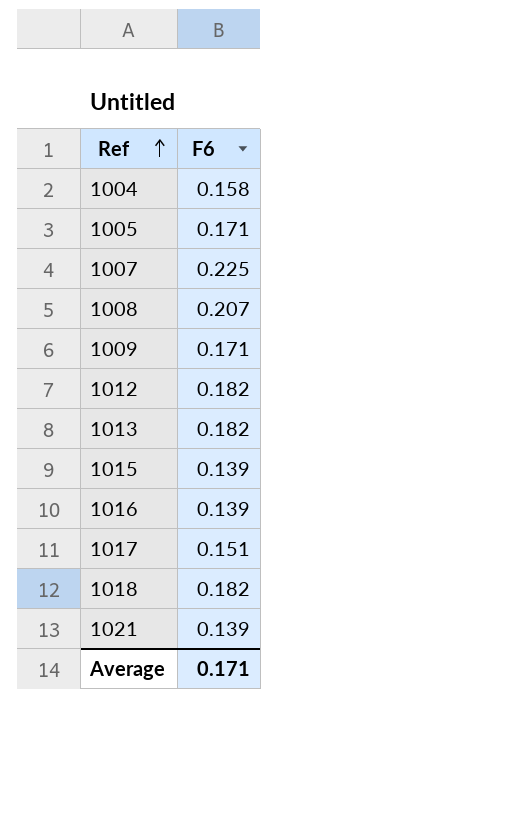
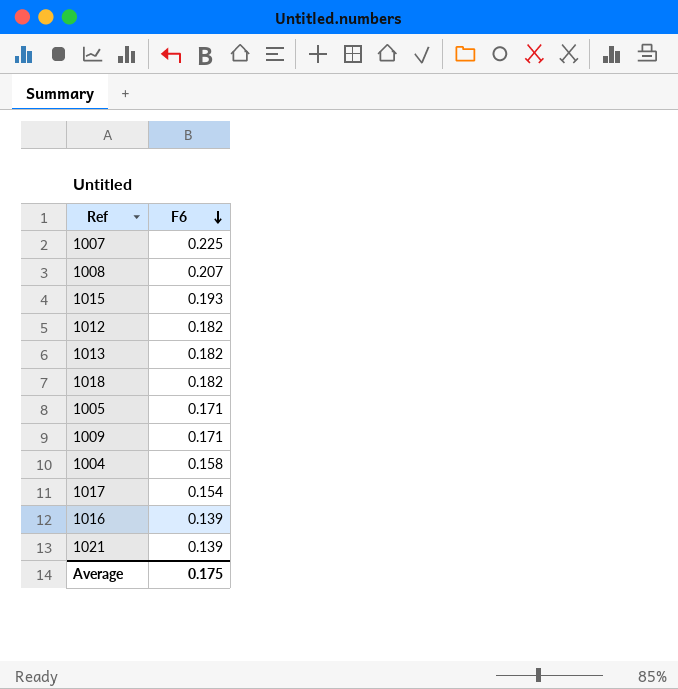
row order: Ref ascending -> F6 descending
1015 | F6: 0.139 -> 0.193
1017 | F6: 0.151 -> 0.154
Average | F6: 0.171 -> 0.175

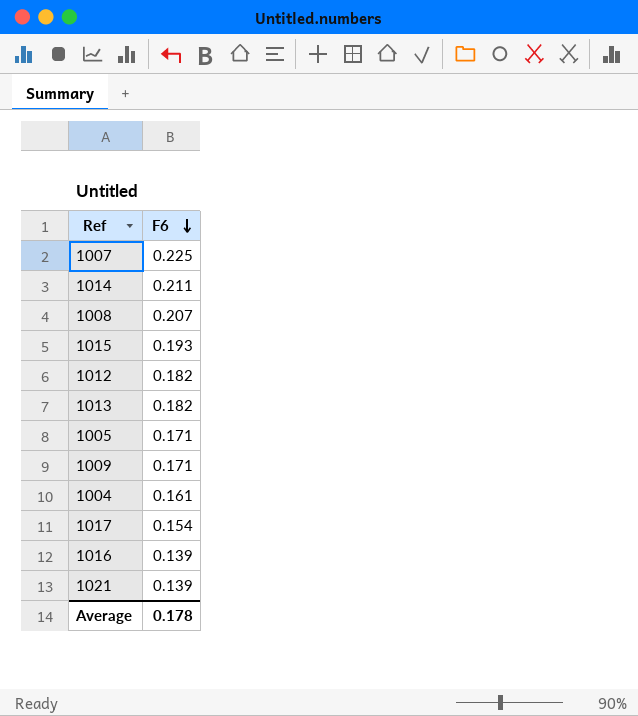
row 1018: 0.182 -> none
row 1014: none -> 0.211
1004 | F6: 0.158 -> 0.161
Average | F6: 0.175 -> 0.178

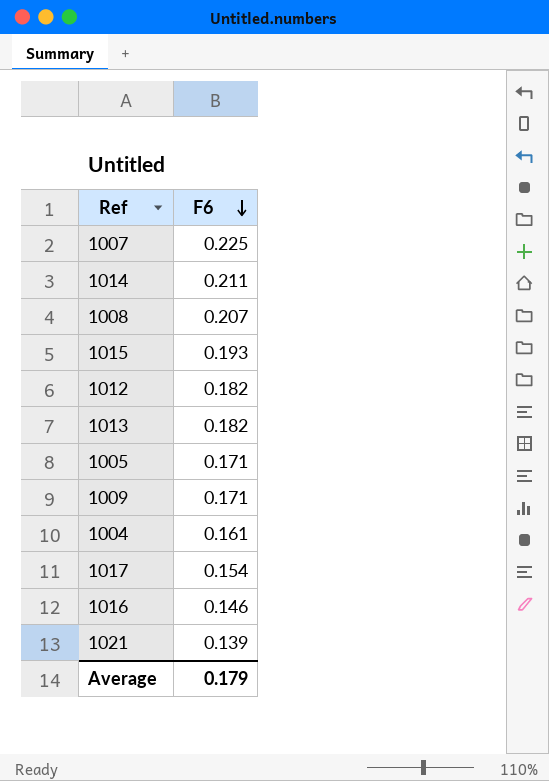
1016 | F6: 0.139 -> 0.146
Average | F6: 0.178 -> 0.179

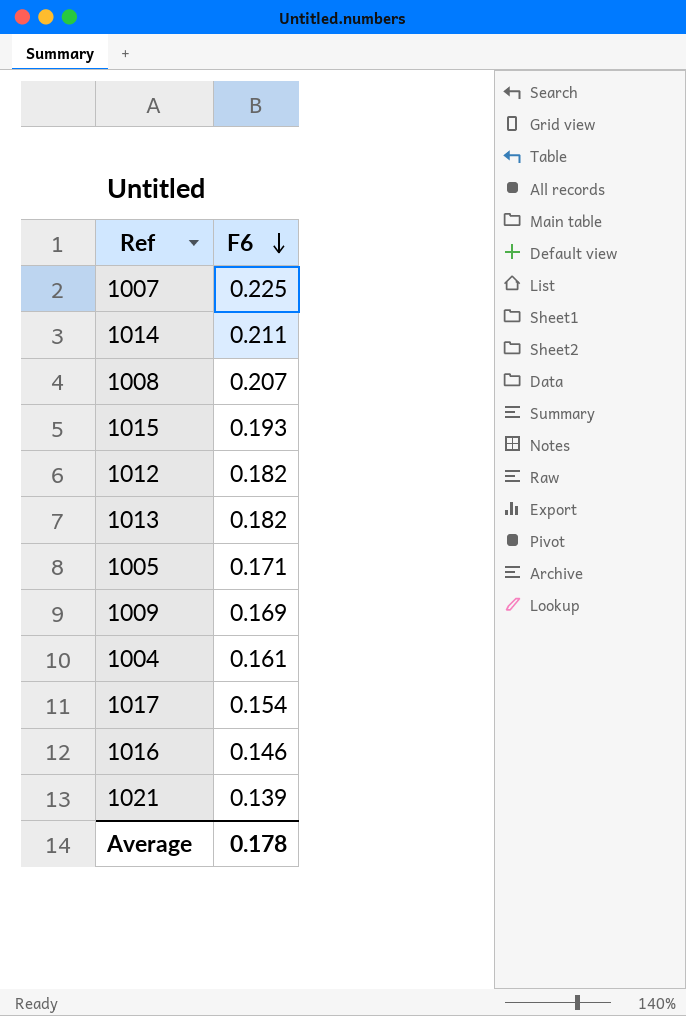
1009 | F6: 0.171 -> 0.169
Average | F6: 0.179 -> 0.178

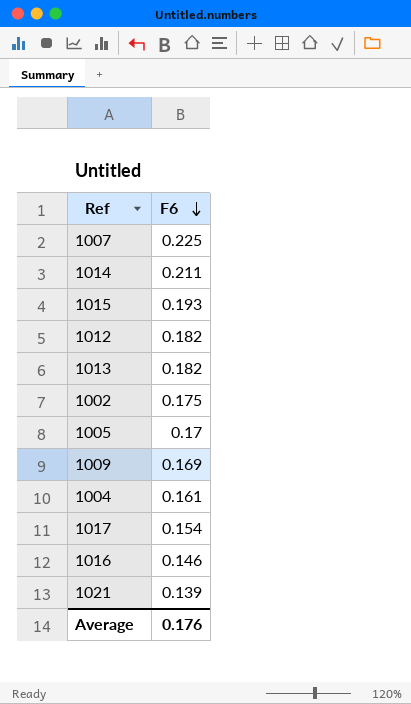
row 1008: 0.207 -> none
row 1002: none -> 0.175
1005 | F6: 0.171 -> 0.17
Average | F6: 0.178 -> 0.176

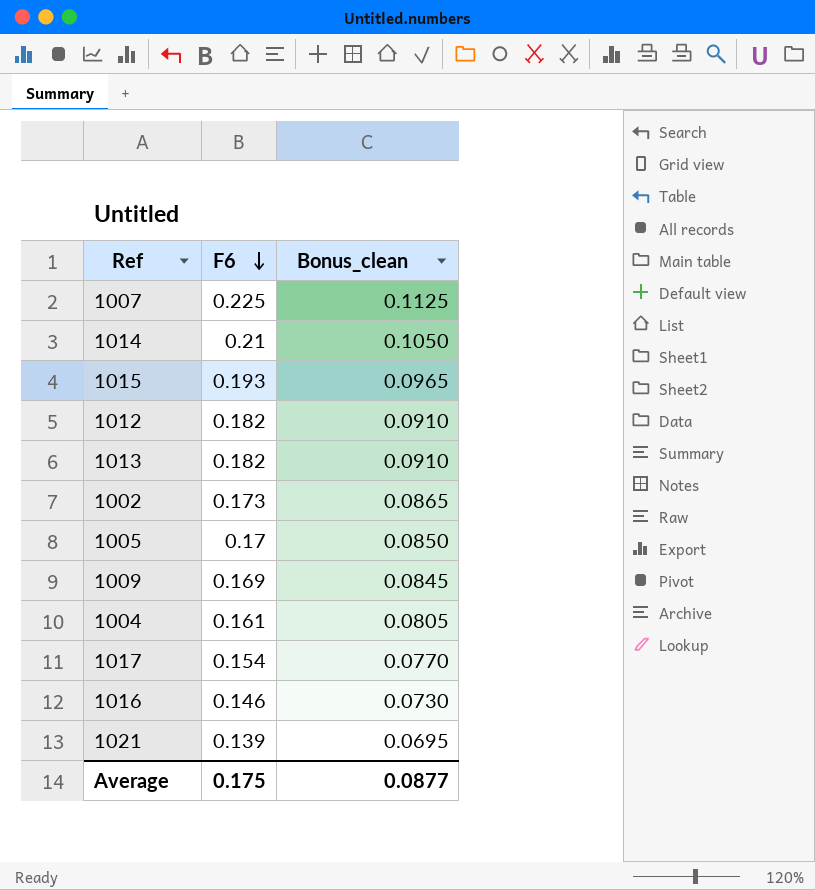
column Bonus_clean | formula: none -> [F6] * 0.5
1014 | F6: 0.211 -> 0.21
1002 | F6: 0.175 -> 0.173
Average | F6: 0.176 -> 0.175

